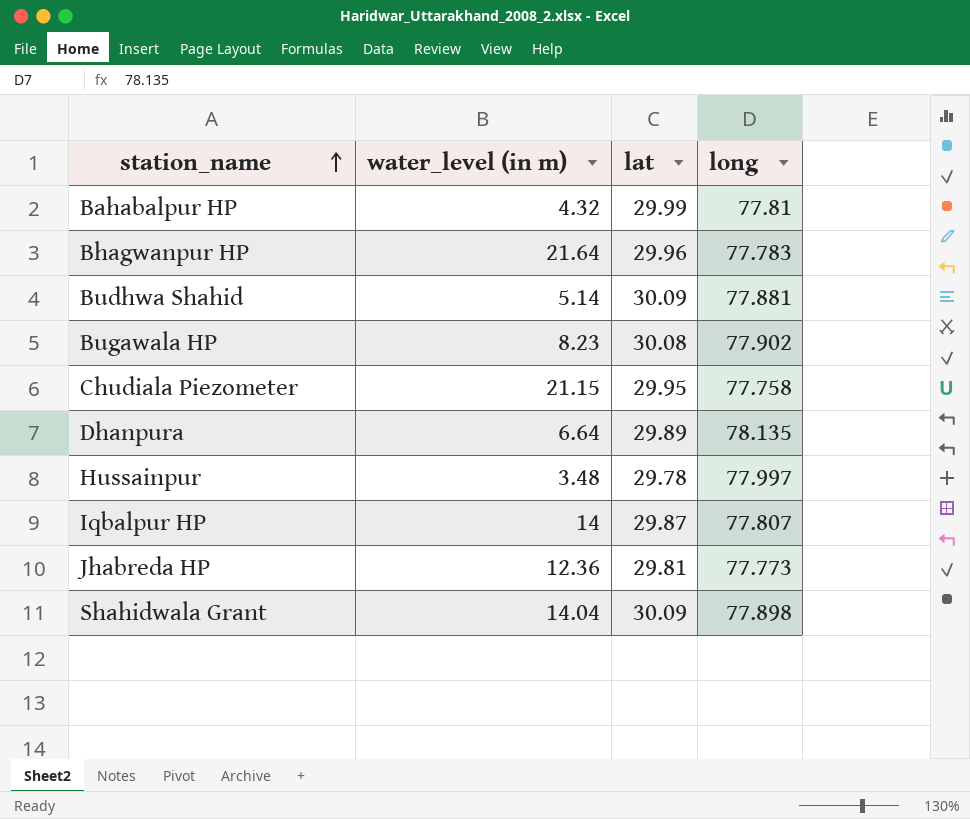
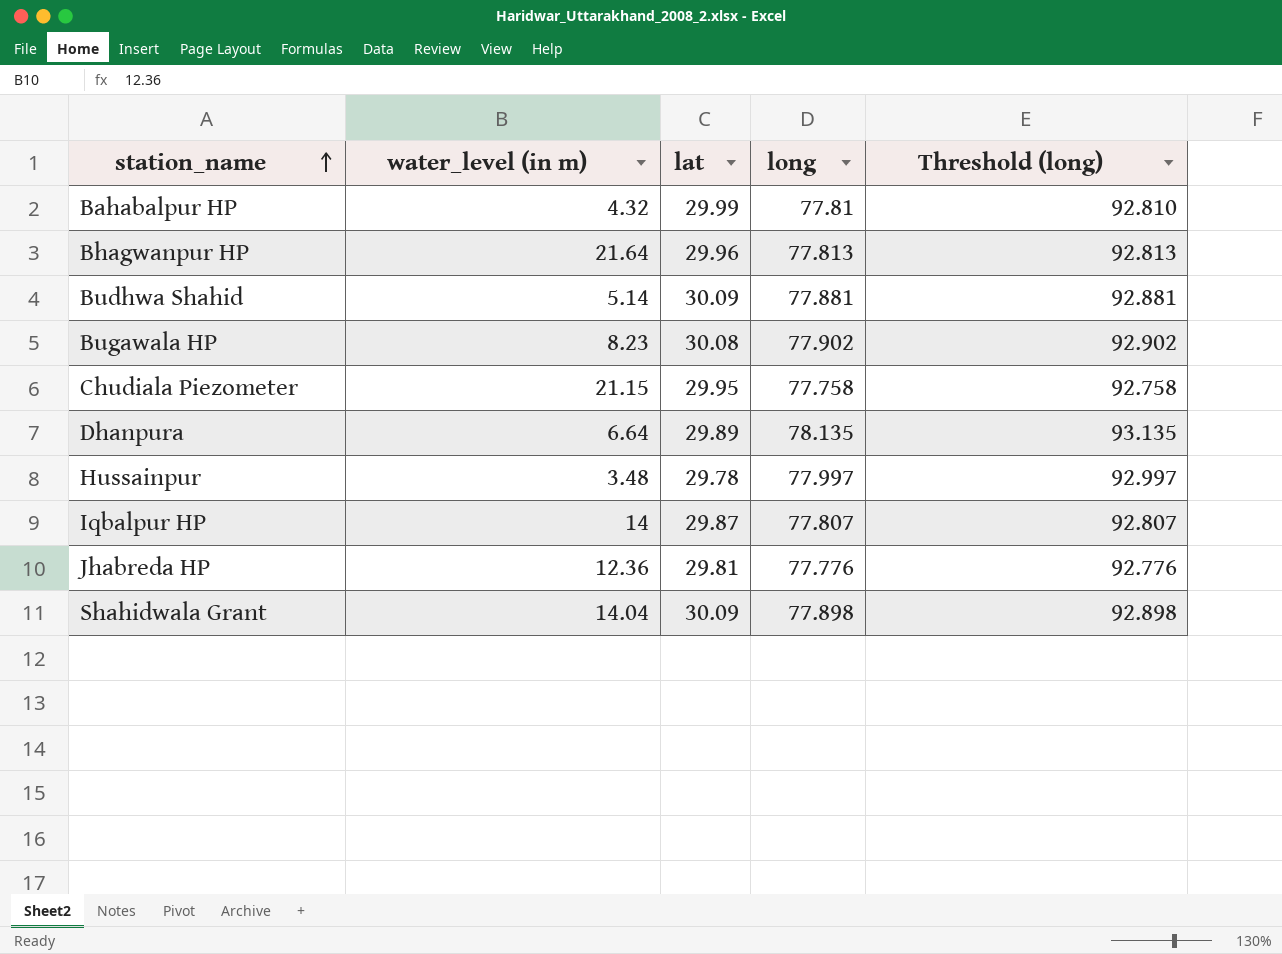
column Threshold (long) | formula: none -> [long] + 15
Bhagwanpur HP | long: 77.783 -> 77.813
Jhabreda HP | long: 77.773 -> 77.776

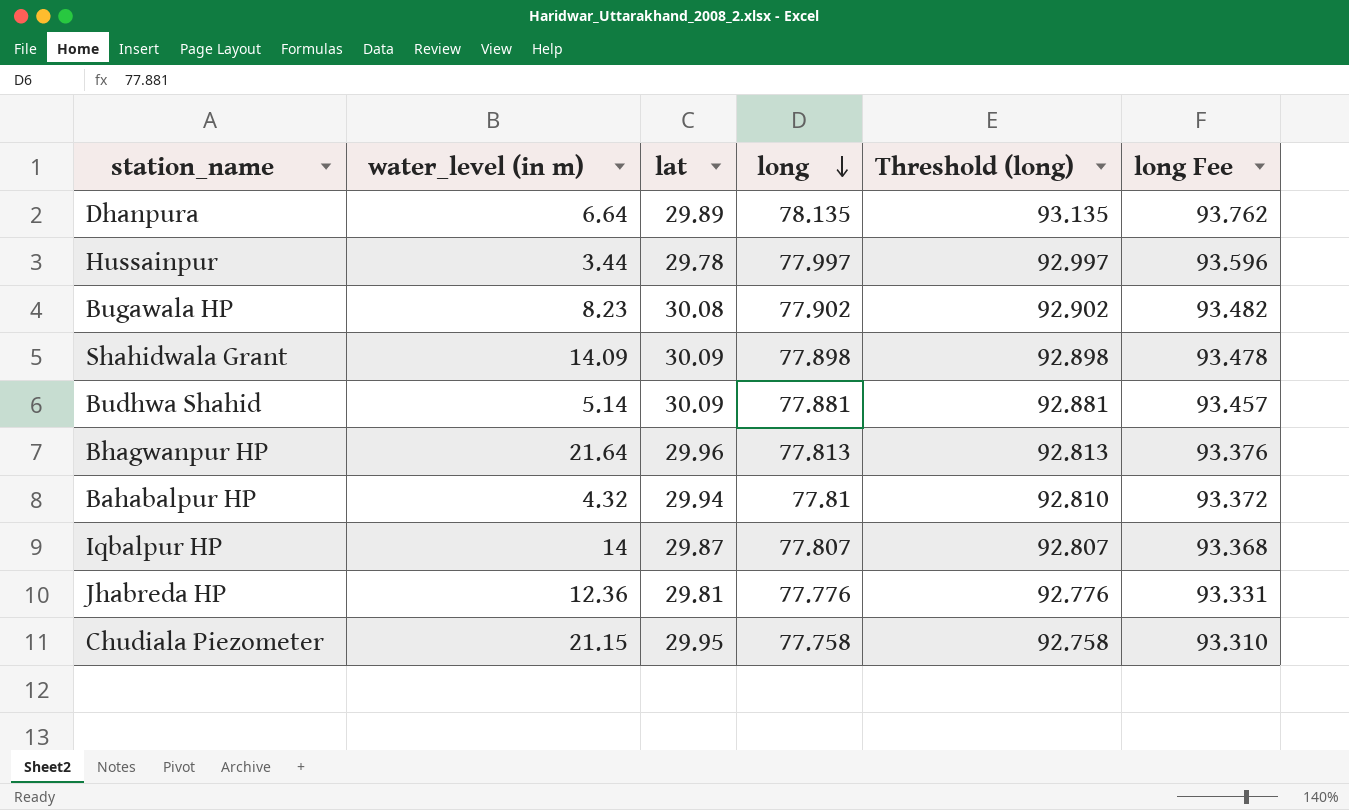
row order: station_name ascending -> long descending
column long Fee | formula: none -> [long] * 1.2
Hussainpur | water_level (in m): 3.48 -> 3.44
Shahidwala Grant | water_level (in m): 14.04 -> 14.09
Bahabalpur HP | lat: 29.99 -> 29.94

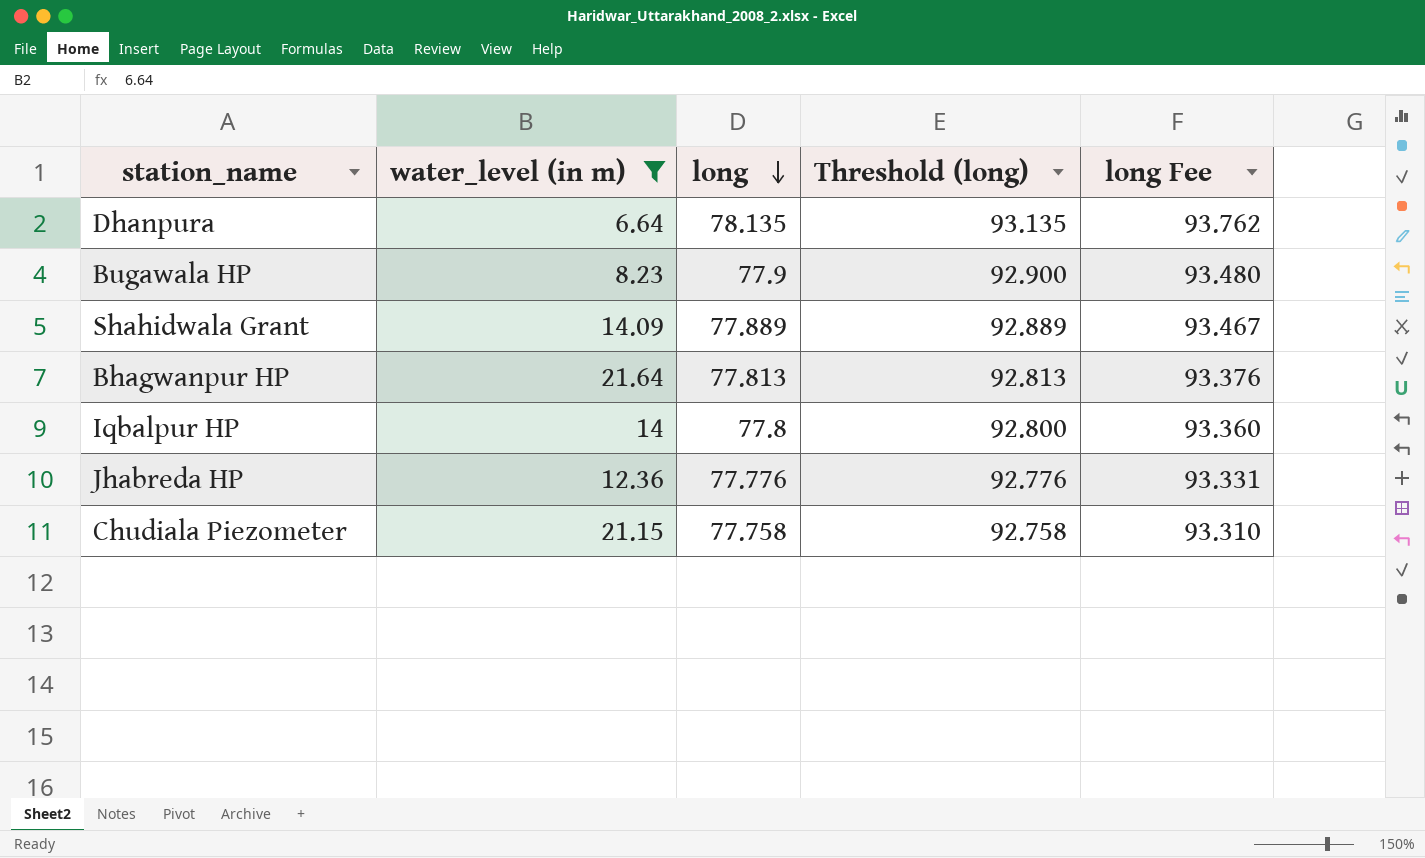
filter: none -> water_level (in m) >= 6.64
column lat | position: 3 -> none
Bugawala HP | long: 77.902 -> 77.9
Bugawala HP | Threshold (long): 92.902 -> 92.900
Bugawala HP | long Fee: 93.482 -> 93.480
Shahidwala Grant | long: 77.898 -> 77.889
Shahidwala Grant | Threshold (long): 92.898 -> 92.889
Shahidwala Grant | long Fee: 93.478 -> 93.467
Iqbalpur HP | long: 77.807 -> 77.8
Iqbalpur HP | Threshold (long): 92.807 -> 92.800
Iqbalpur HP | long Fee: 93.368 -> 93.360

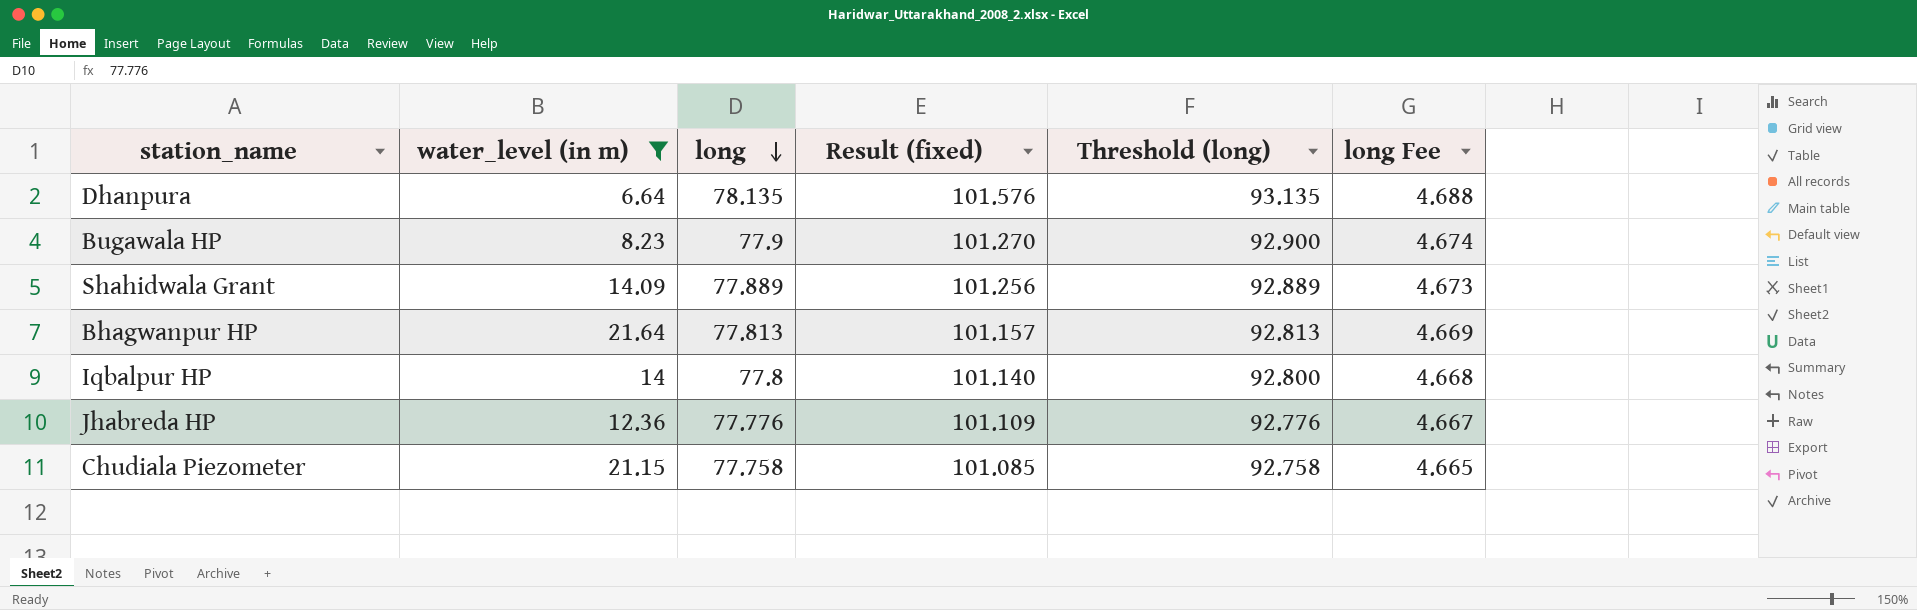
column Result (fixed) | formula: none -> [long] * 1.3
column long Fee | formula: [long] * 1.2 -> [long] * 0.06

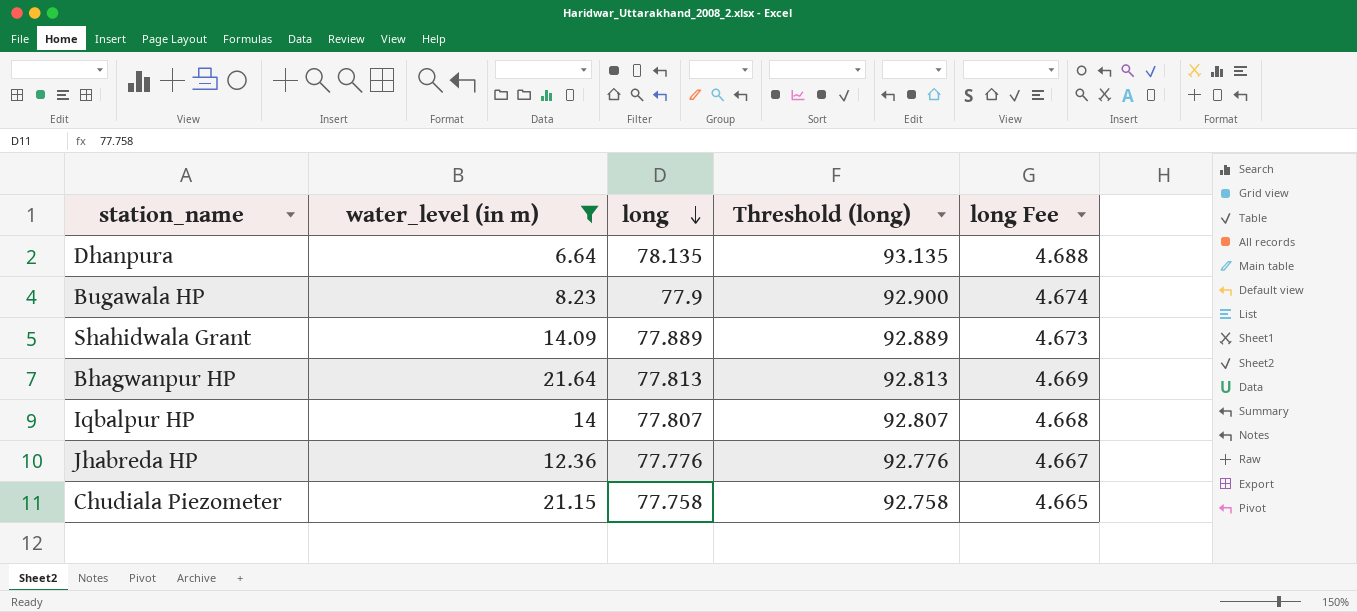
column Result (fixed) | formula: [long] * 1.3 -> none
Iqbalpur HP | long: 77.8 -> 77.807
Iqbalpur HP | Threshold (long): 92.800 -> 92.807

